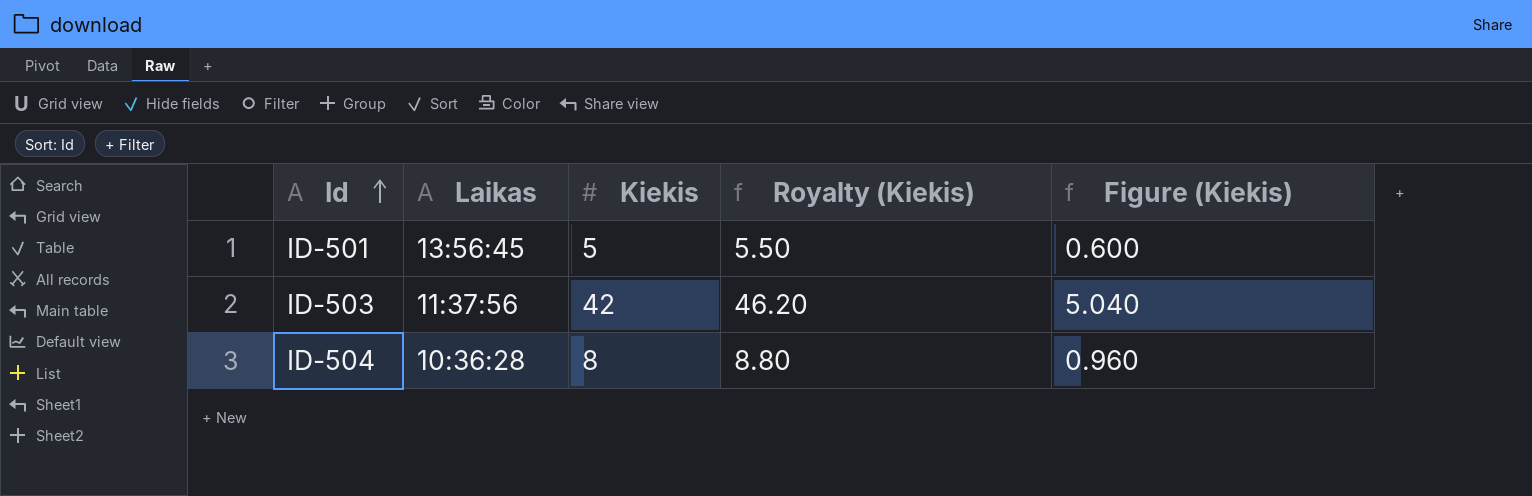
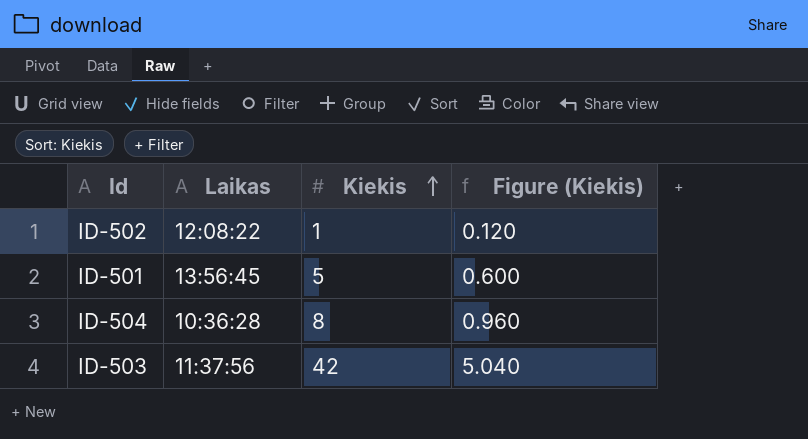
row order: Id ascending -> Kiekis ascending
column Royalty (Kiekis) | formula: [Kiekis] * 1.1 -> none
row ID-502: none -> 12:08:22 | 1 | 0.120

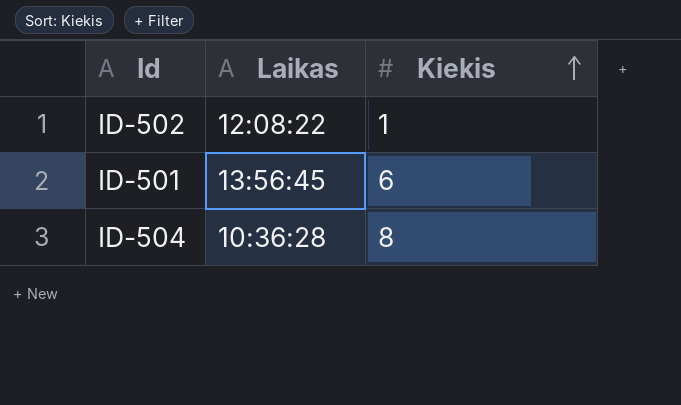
column Figure (Kiekis) | formula: [Kiekis] * 0.12 -> none
row ID-503: 11:37:56 | 42 | 5.040 -> none
ID-501 | Kiekis: 5 -> 6

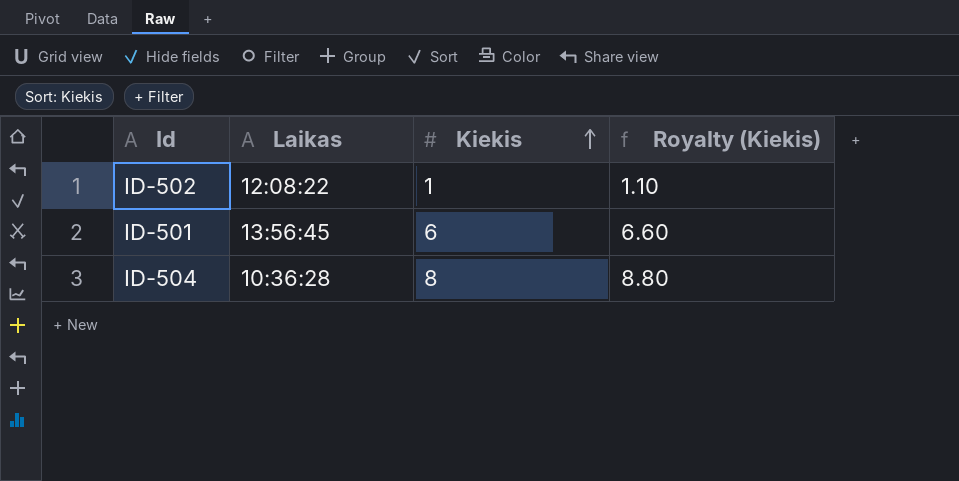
column Royalty (Kiekis) | formula: none -> [Kiekis] * 1.1

